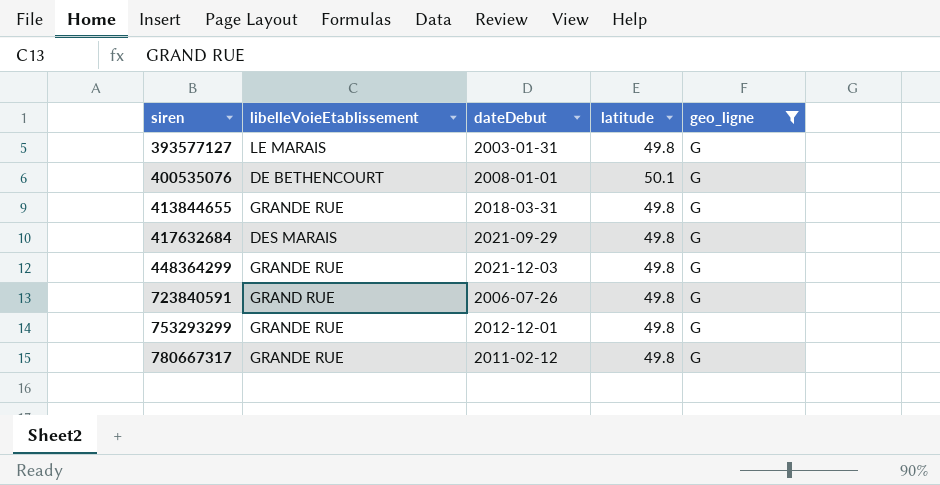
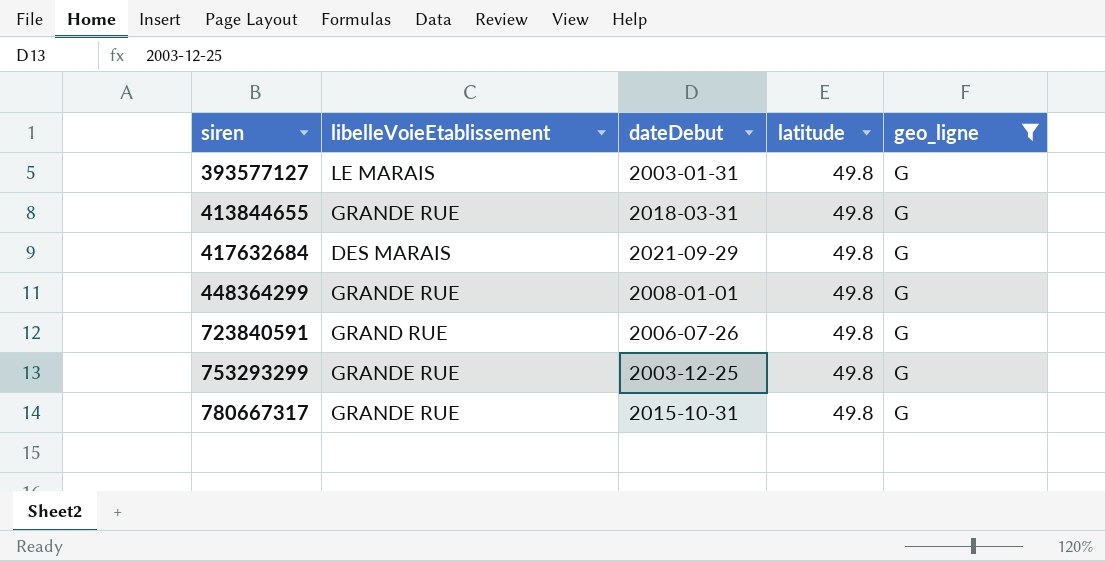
row 400535076: DE BETHENCOURT | 2008-01-01 | 50.1 | G -> none
448364299 | dateDebut: 2021-12-03 -> 2008-01-01
753293299 | dateDebut: 2012-12-01 -> 2003-12-25
780667317 | dateDebut: 2011-02-12 -> 2015-10-31

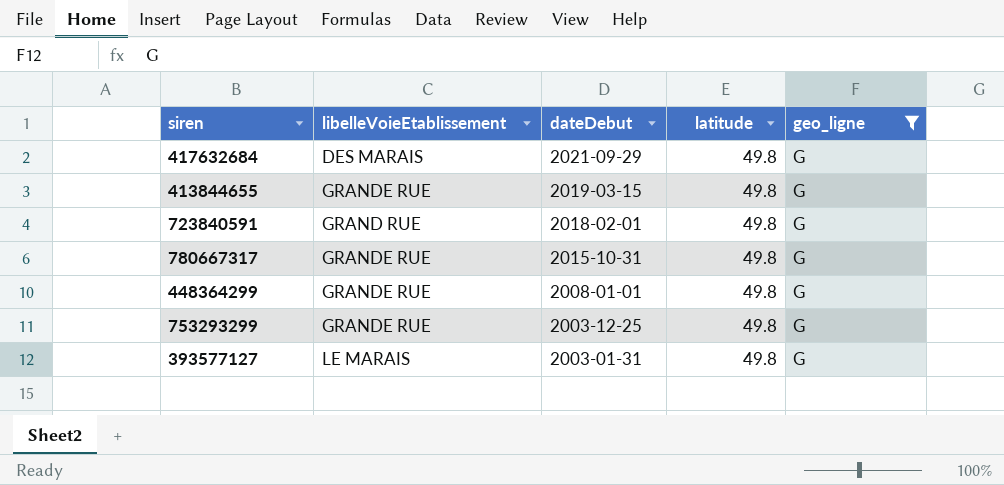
row order: siren ascending -> dateDebut descending
413844655 | dateDebut: 2018-03-31 -> 2019-03-15
723840591 | dateDebut: 2006-07-26 -> 2018-02-01

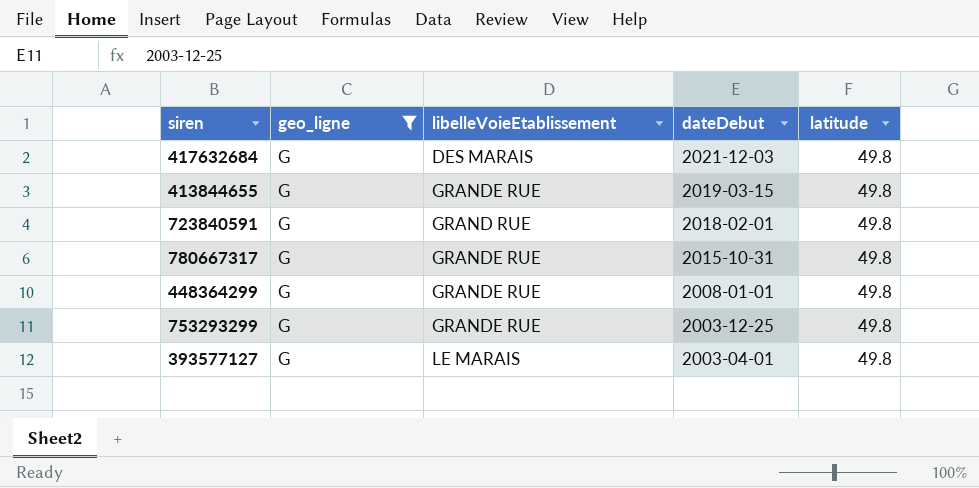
column geo_ligne | position: 5 -> 2
417632684 | dateDebut: 2021-09-29 -> 2021-12-03
393577127 | dateDebut: 2003-01-31 -> 2003-04-01

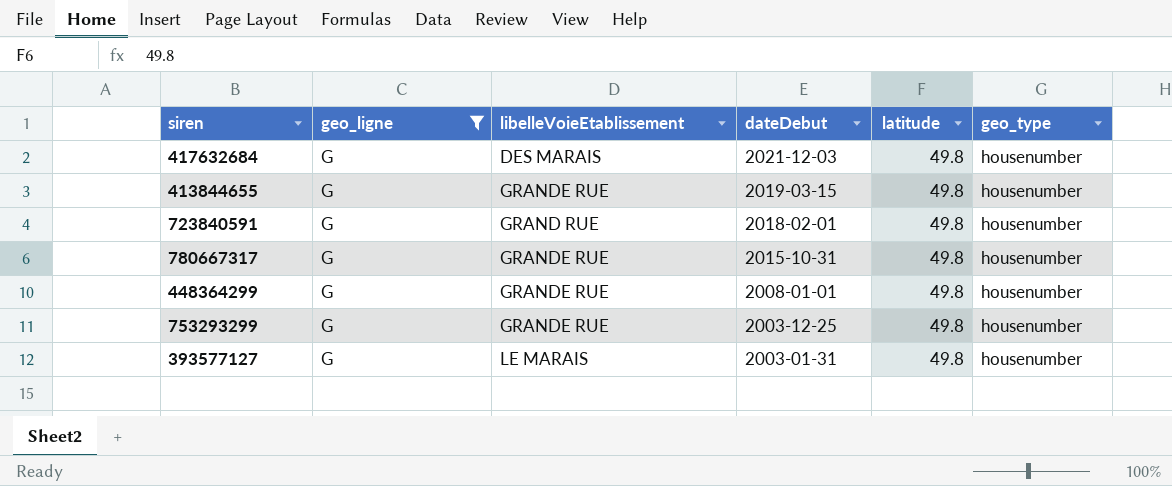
column geo_type | position: none -> 6
393577127 | dateDebut: 2003-04-01 -> 2003-01-31

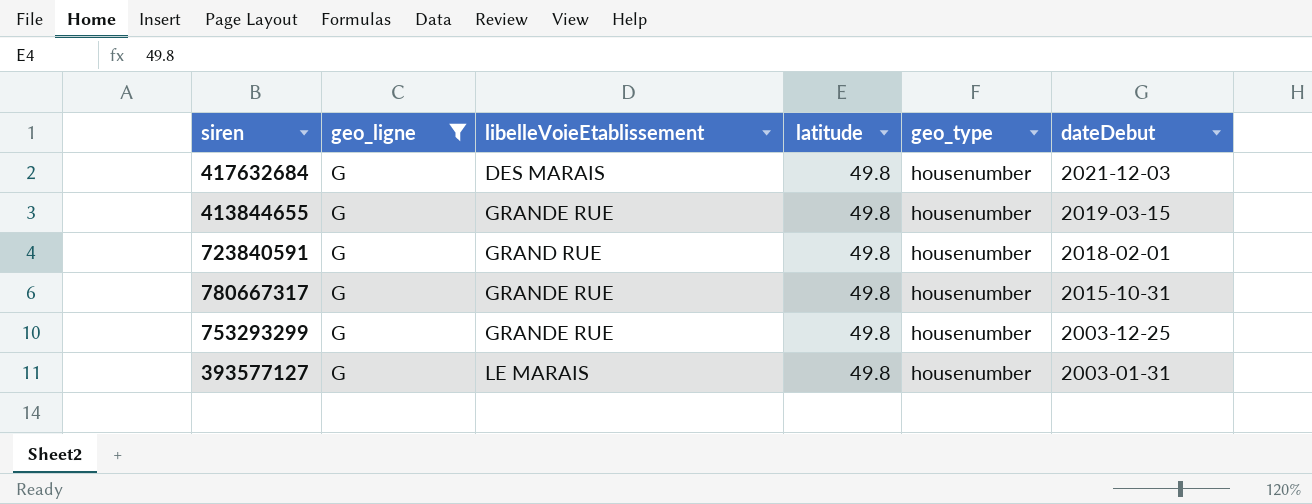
column dateDebut | position: 4 -> 6
row 448364299: G | GRANDE RUE | 2008-01-01 | 49.8 | housenumber -> none

